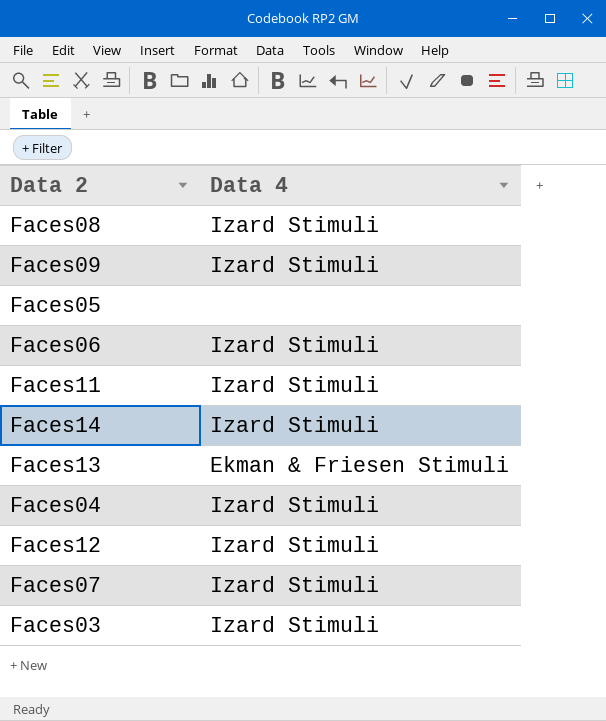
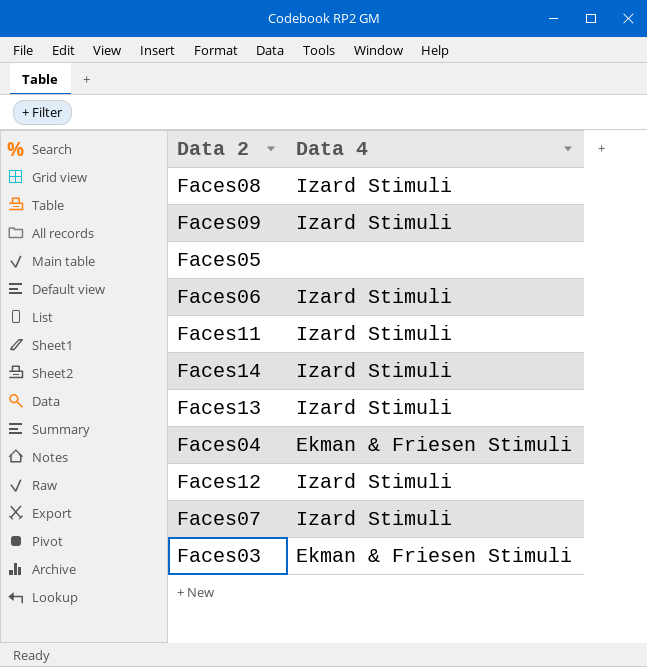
Faces13 | Data 4: Ekman & Friesen Stimuli -> Izard Stimuli
Faces04 | Data 4: Izard Stimuli -> Ekman & Friesen Stimuli
Faces03 | Data 4: Izard Stimuli -> Ekman & Friesen Stimuli

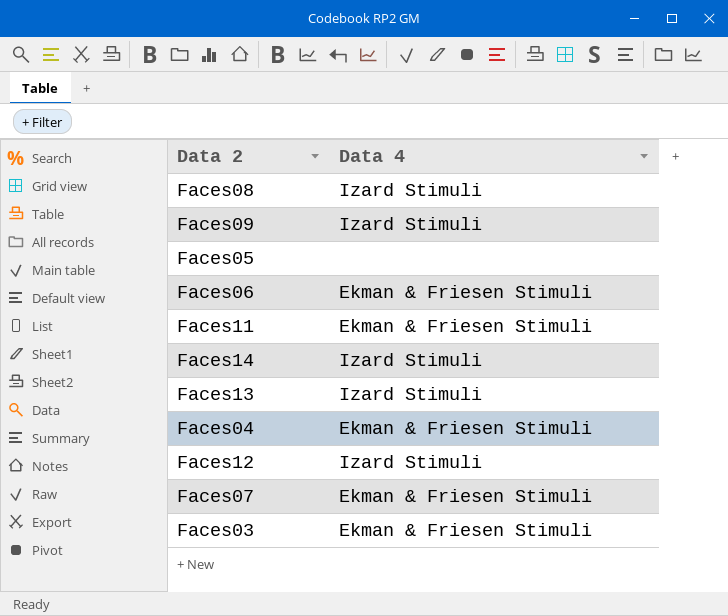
Faces06 | Data 4: Izard Stimuli -> Ekman & Friesen Stimuli
Faces11 | Data 4: Izard Stimuli -> Ekman & Friesen Stimuli
Faces07 | Data 4: Izard Stimuli -> Ekman & Friesen Stimuli

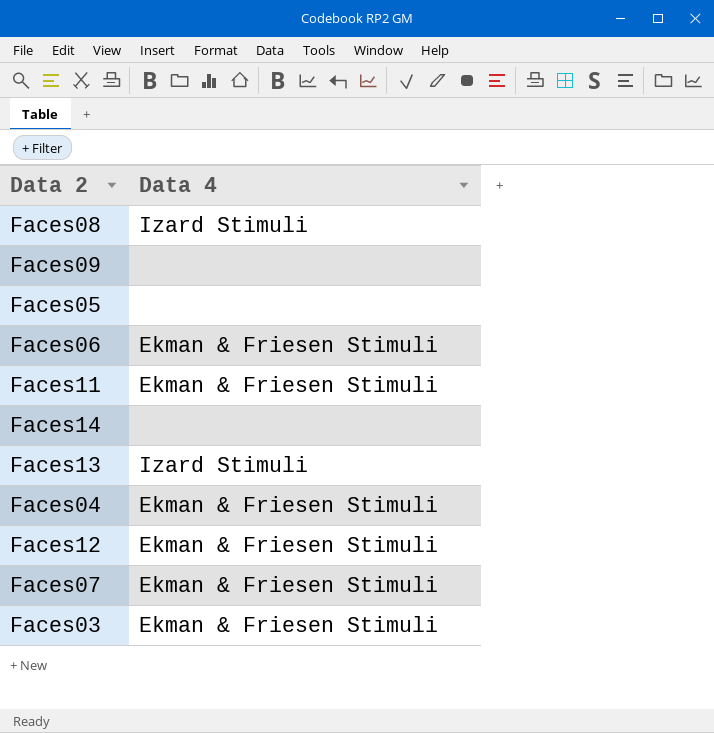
Faces09 | Data 4: Izard Stimuli -> none
Faces14 | Data 4: Izard Stimuli -> none
Faces12 | Data 4: Izard Stimuli -> Ekman & Friesen Stimuli

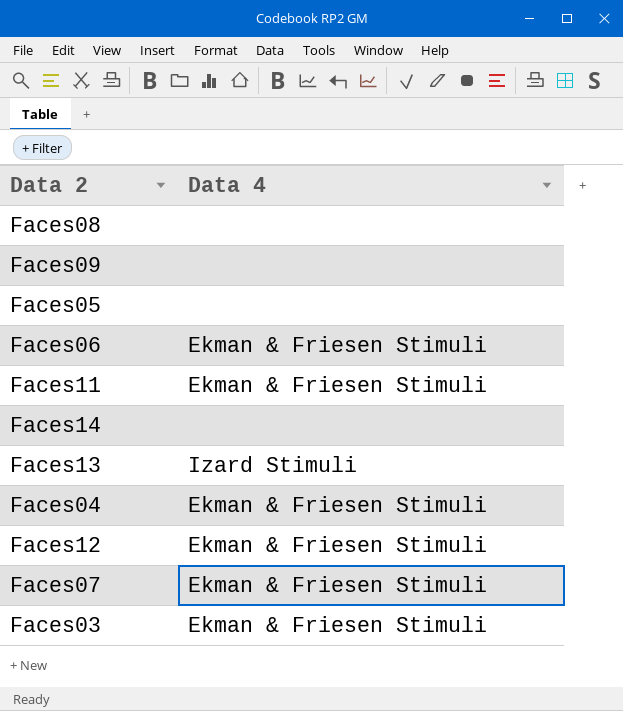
Faces08 | Data 4: Izard Stimuli -> none

